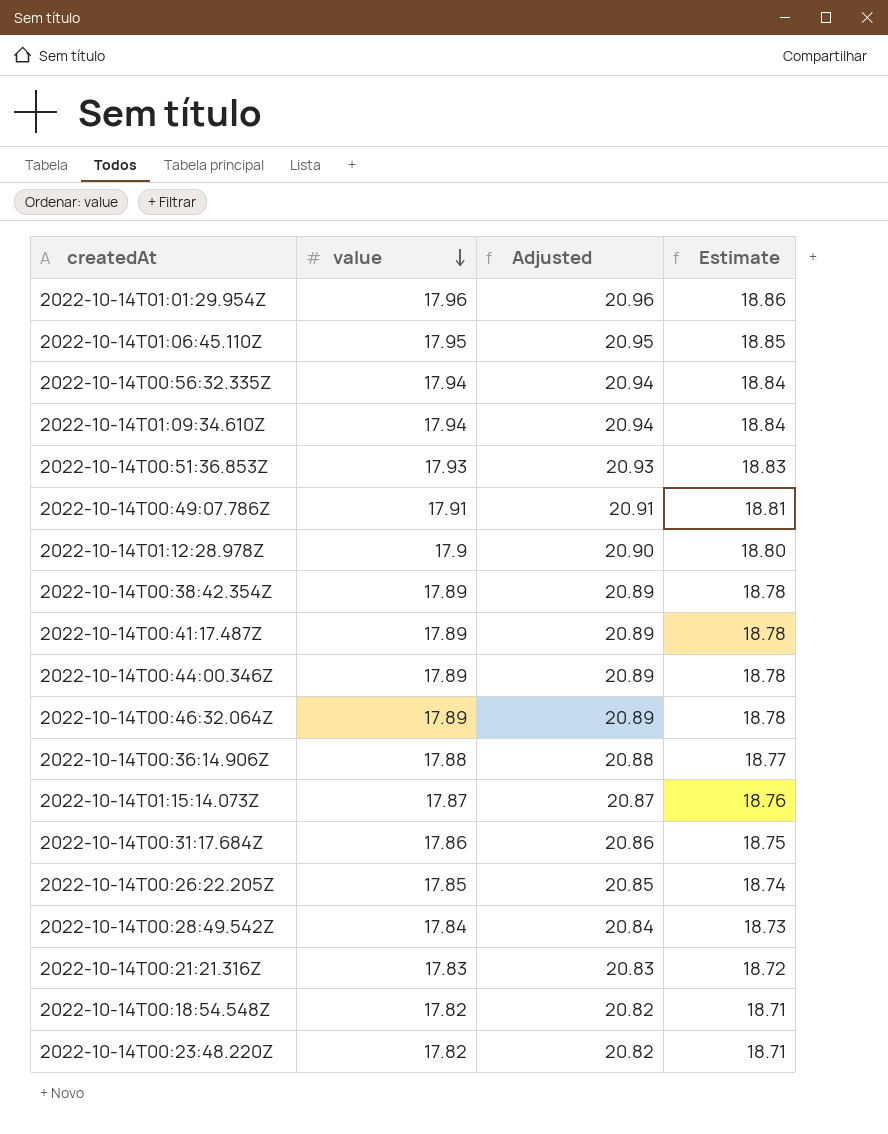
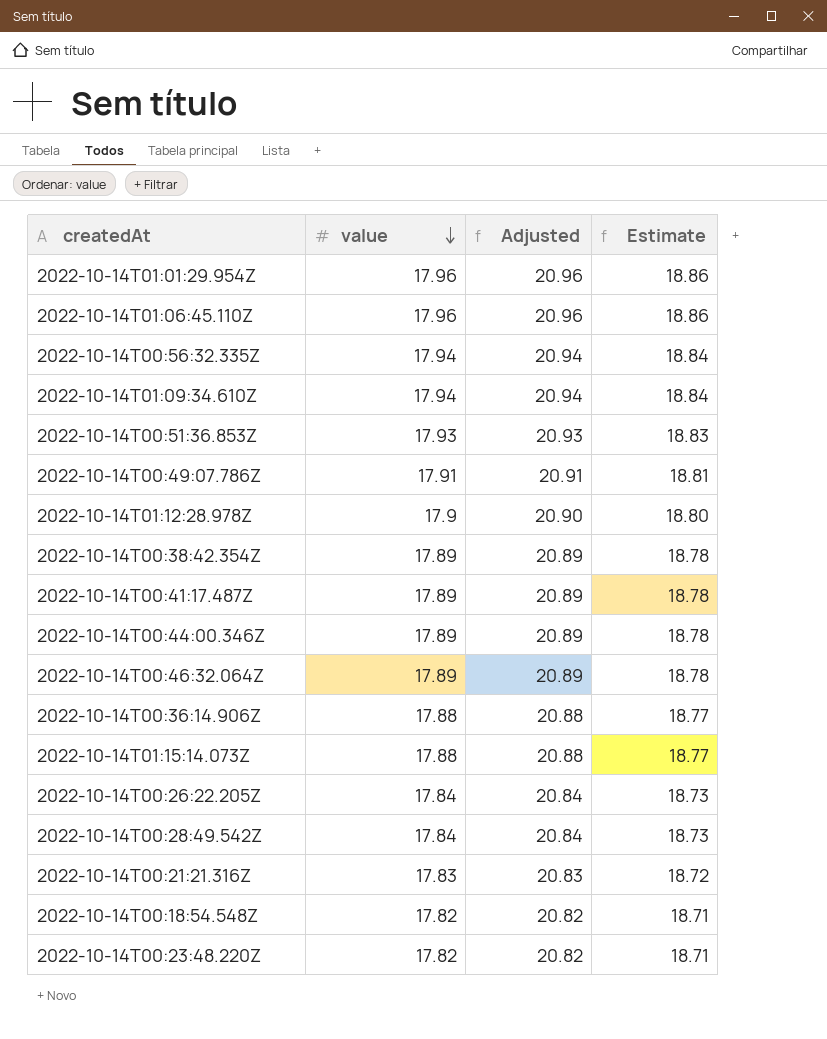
row 2022-10-14T00:31:17.684Z: 17.86 | 20.86 | 18.75 -> none
2022-10-14T01:06:45.110Z | value: 17.95 -> 17.96
2022-10-14T01:06:45.110Z | Adjusted: 20.95 -> 20.96
2022-10-14T01:06:45.110Z | Estimate: 18.85 -> 18.86
2022-10-14T01:15:14.073Z | value: 17.87 -> 17.88
2022-10-14T01:15:14.073Z | Adjusted: 20.87 -> 20.88
2022-10-14T01:15:14.073Z | Estimate: 18.76 -> 18.77
2022-10-14T00:26:22.205Z | value: 17.85 -> 17.84
2022-10-14T00:26:22.205Z | Adjusted: 20.85 -> 20.84
2022-10-14T00:26:22.205Z | Estimate: 18.74 -> 18.73

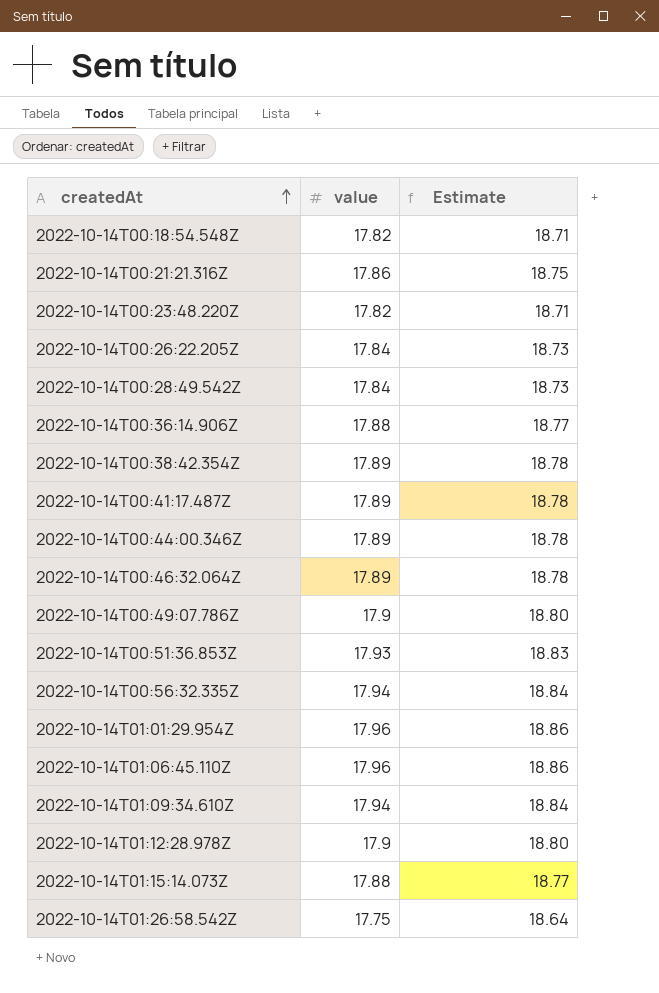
row order: value descending -> createdAt ascending
column Adjusted | formula: [value] + 3 -> none
2022-10-14T00:21:21.316Z | value: 17.83 -> 17.86
2022-10-14T00:21:21.316Z | Estimate: 18.72 -> 18.75
2022-10-14T00:49:07.786Z | value: 17.91 -> 17.9
2022-10-14T00:49:07.786Z | Estimate: 18.81 -> 18.80
row 2022-10-14T01:26:58.542Z: none -> 17.75 | 18.64

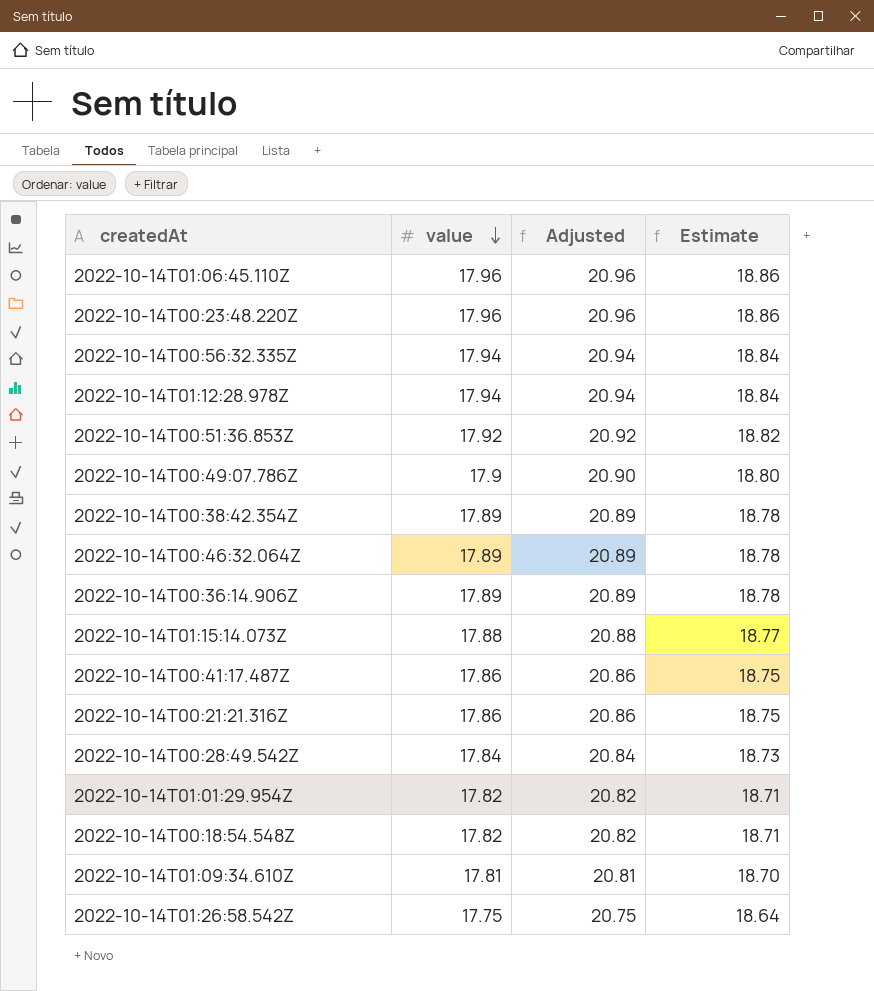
row order: createdAt ascending -> value descending
column Adjusted | formula: none -> [value] + 3
row 2022-10-14T00:26:22.205Z: 17.84 | 18.73 -> none
row 2022-10-14T00:44:00.346Z: 17.89 | 18.78 -> none
2022-10-14T00:23:48.220Z | value: 17.82 -> 17.96
2022-10-14T00:23:48.220Z | Estimate: 18.71 -> 18.86
2022-10-14T01:12:28.978Z | value: 17.9 -> 17.94
2022-10-14T01:12:28.978Z | Estimate: 18.80 -> 18.84
2022-10-14T00:51:36.853Z | value: 17.93 -> 17.92
2022-10-14T00:51:36.853Z | Estimate: 18.83 -> 18.82
2022-10-14T00:36:14.906Z | value: 17.88 -> 17.89
2022-10-14T00:36:14.906Z | Estimate: 18.77 -> 18.78
2022-10-14T00:41:17.487Z | value: 17.89 -> 17.86
2022-10-14T00:41:17.487Z | Estimate: 18.78 -> 18.75
2022-10-14T01:01:29.954Z | value: 17.96 -> 17.82
2022-10-14T01:01:29.954Z | Estimate: 18.86 -> 18.71
2022-10-14T01:09:34.610Z | value: 17.94 -> 17.81
2022-10-14T01:09:34.610Z | Estimate: 18.84 -> 18.70

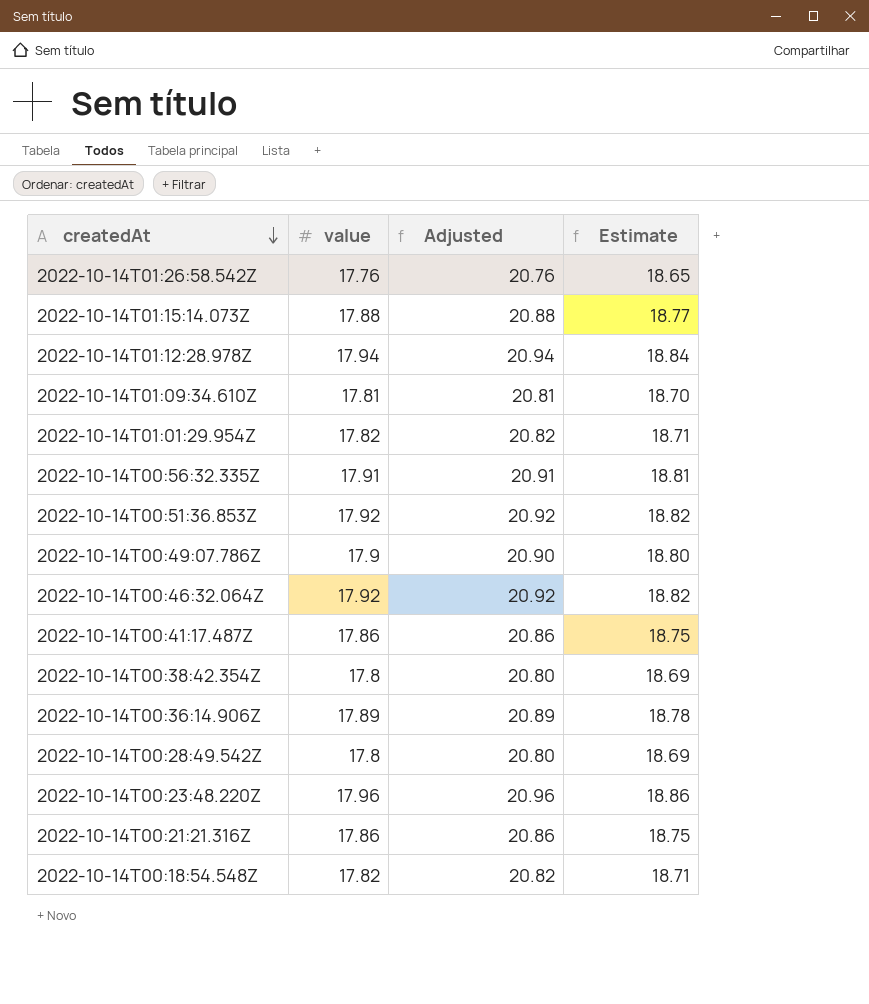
row order: value descending -> createdAt descending
row 2022-10-14T01:06:45.110Z: 17.96 | 20.96 | 18.86 -> none
2022-10-14T01:26:58.542Z | value: 17.75 -> 17.76
2022-10-14T01:26:58.542Z | Adjusted: 20.75 -> 20.76
2022-10-14T01:26:58.542Z | Estimate: 18.64 -> 18.65
2022-10-14T00:56:32.335Z | value: 17.94 -> 17.91
2022-10-14T00:56:32.335Z | Adjusted: 20.94 -> 20.91
2022-10-14T00:56:32.335Z | Estimate: 18.84 -> 18.81
2022-10-14T00:46:32.064Z | value: 17.89 -> 17.92
2022-10-14T00:46:32.064Z | Adjusted: 20.89 -> 20.92
2022-10-14T00:46:32.064Z | Estimate: 18.78 -> 18.82
2022-10-14T00:38:42.354Z | value: 17.89 -> 17.8
2022-10-14T00:38:42.354Z | Adjusted: 20.89 -> 20.80
2022-10-14T00:38:42.354Z | Estimate: 18.78 -> 18.69
2022-10-14T00:28:49.542Z | value: 17.84 -> 17.8
2022-10-14T00:28:49.542Z | Adjusted: 20.84 -> 20.80
2022-10-14T00:28:49.542Z | Estimate: 18.73 -> 18.69

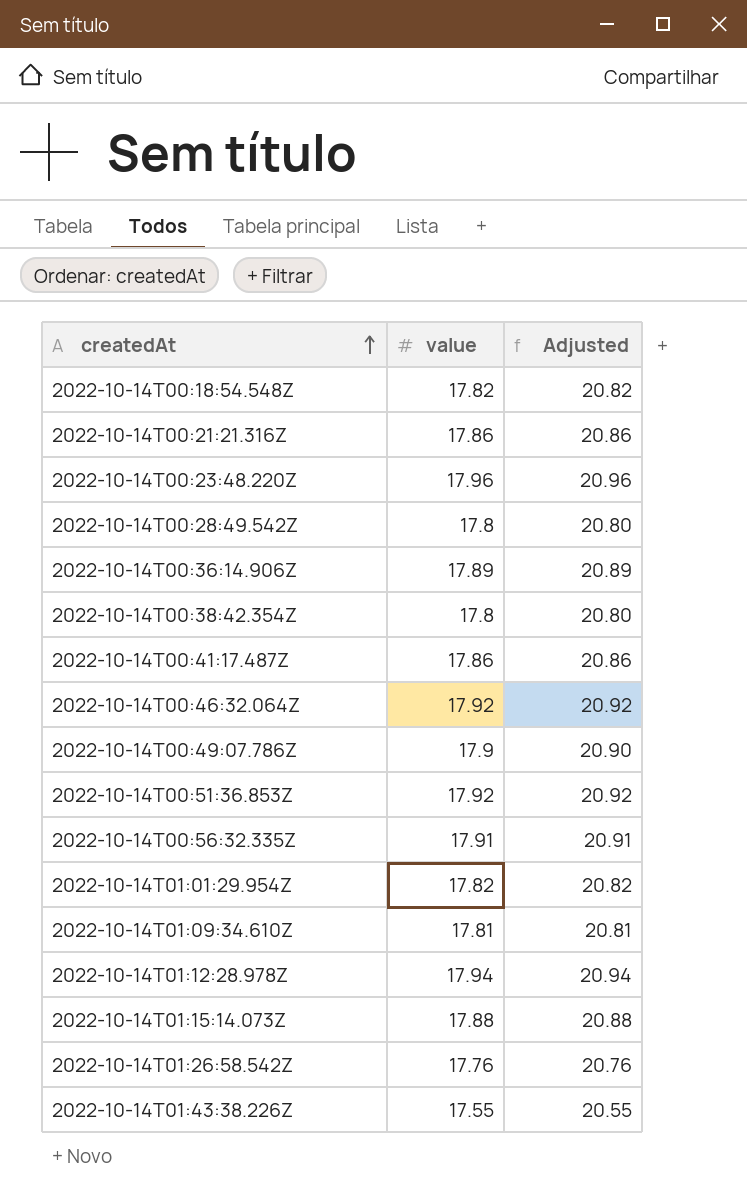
row order: createdAt descending -> createdAt ascending
column Estimate | formula: [value] * 1.05 -> none
row 2022-10-14T01:43:38.226Z: none -> 17.55 | 20.55

